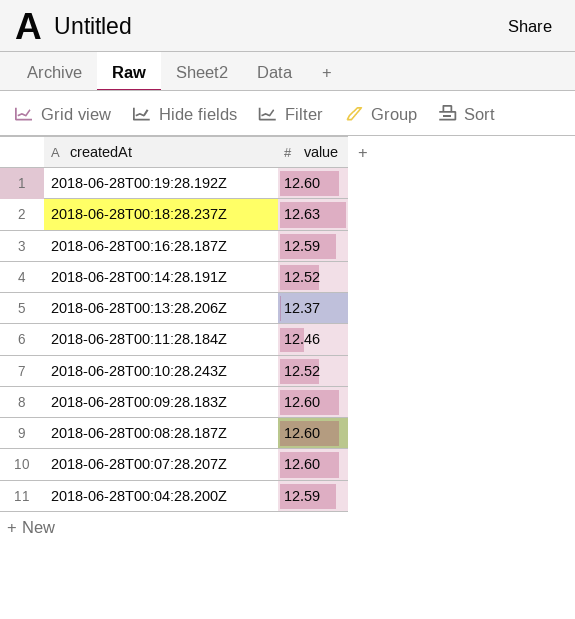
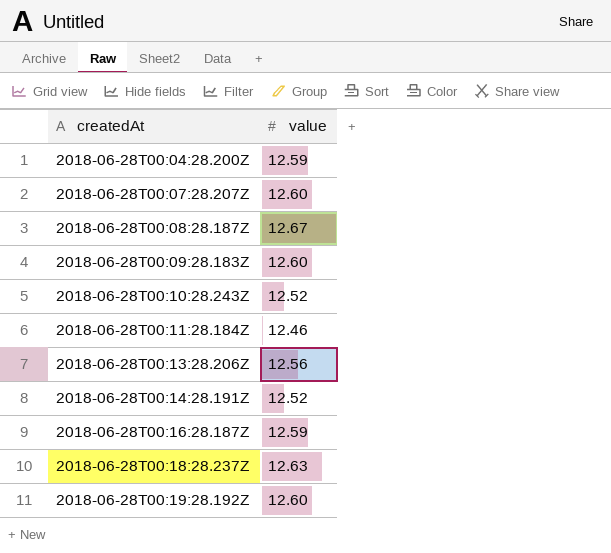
row order: createdAt descending -> createdAt ascending
2018-06-28T00:08:28.187Z | value: 12.60 -> 12.67
2018-06-28T00:13:28.206Z | value: 12.37 -> 12.56

